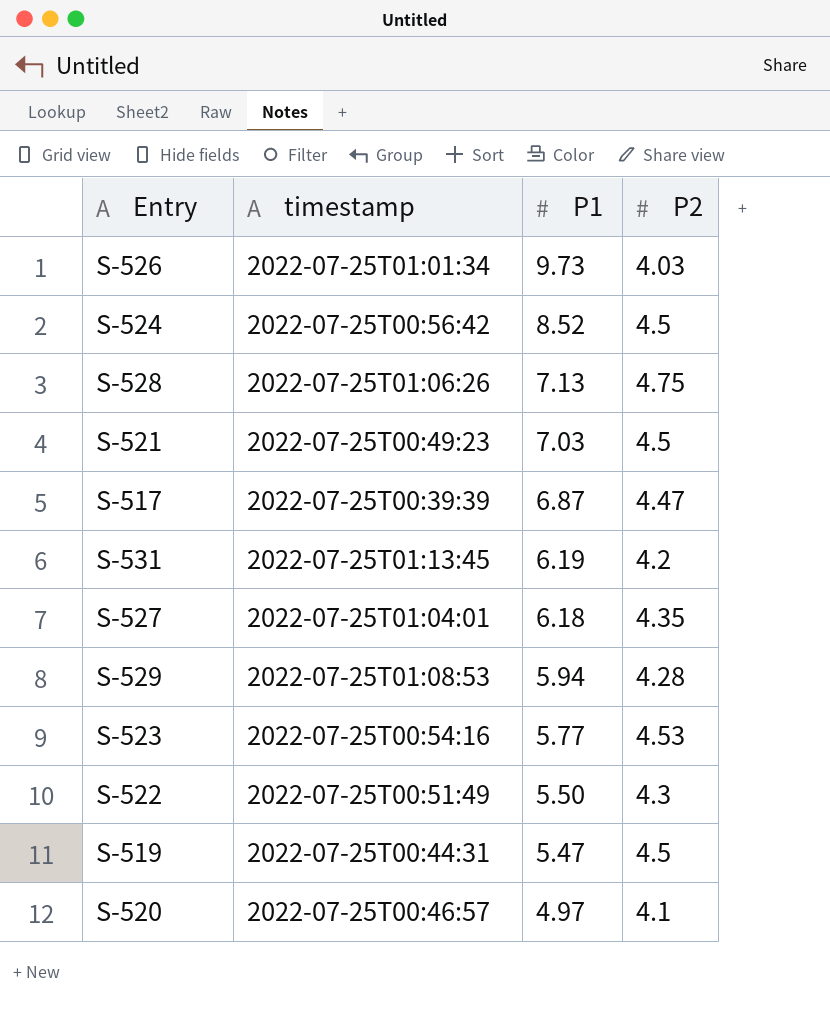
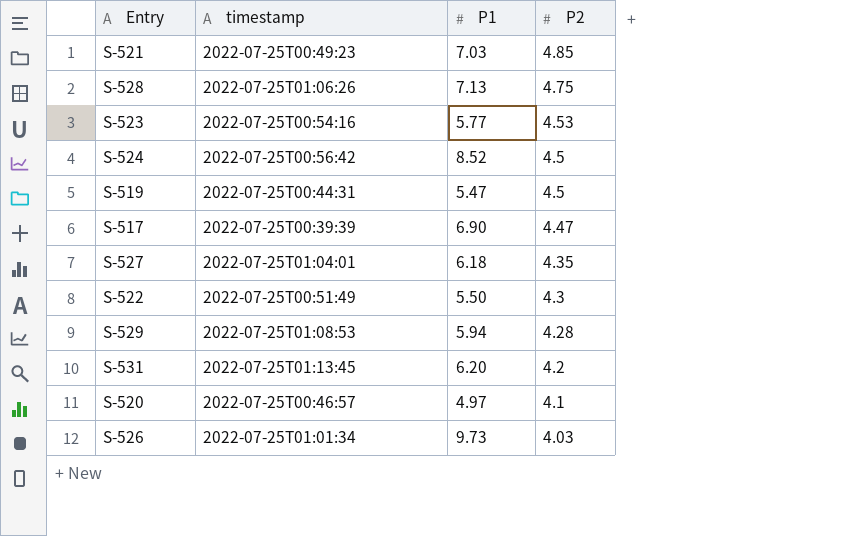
row order: P1 descending -> P2 descending
S-521 | P2: 4.5 -> 4.85
S-517 | P1: 6.87 -> 6.90
S-531 | P1: 6.19 -> 6.20

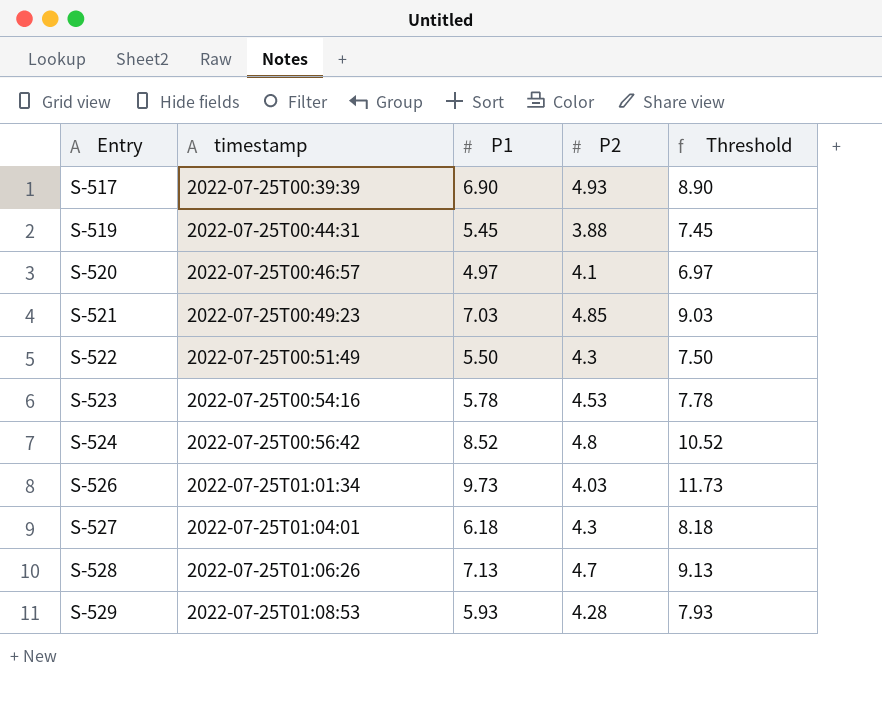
row order: P2 descending -> Entry ascending
column Threshold | formula: none -> [P1] + 2
row S-531: 2022-07-25T01:13:45 | 6.20 | 4.2 -> none
S-517 | P2: 4.47 -> 4.93
S-519 | P1: 5.47 -> 5.45
S-519 | P2: 4.5 -> 3.88
S-523 | P1: 5.77 -> 5.78
S-524 | P2: 4.5 -> 4.8
S-527 | P2: 4.35 -> 4.3
S-528 | P2: 4.75 -> 4.7
S-529 | P1: 5.94 -> 5.93

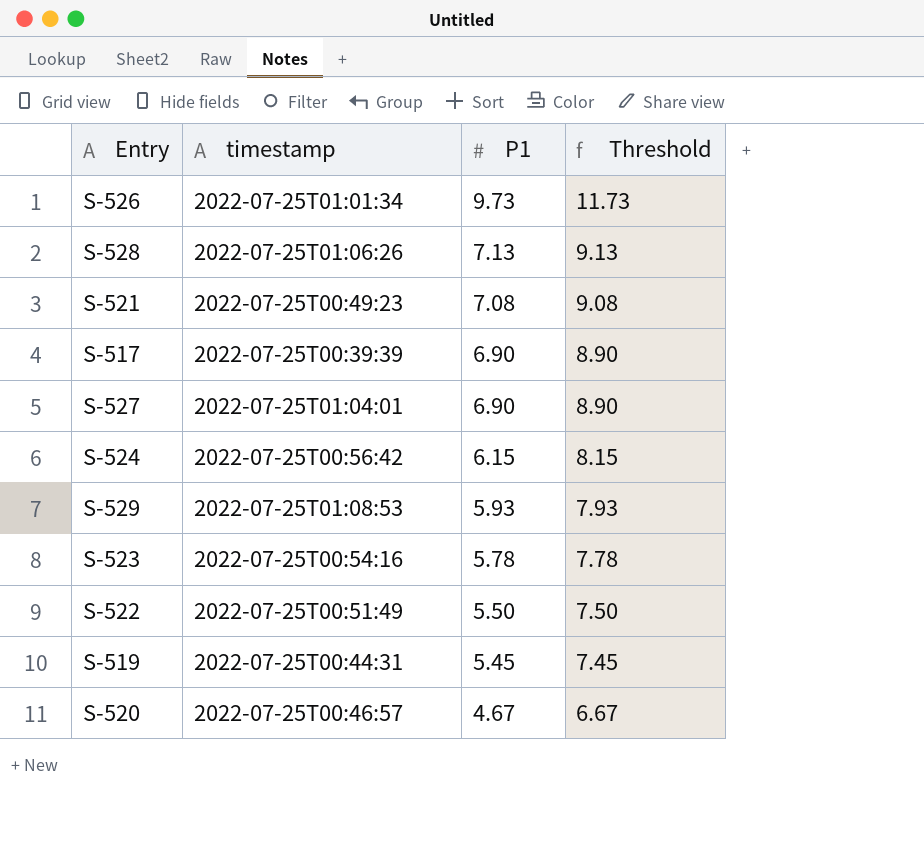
row order: Entry ascending -> P1 descending
column P2 | position: 4 -> none
S-521 | P1: 7.03 -> 7.08
S-521 | Threshold: 9.03 -> 9.08
S-527 | P1: 6.18 -> 6.90
S-527 | Threshold: 8.18 -> 8.90
S-524 | P1: 8.52 -> 6.15
S-524 | Threshold: 10.52 -> 8.15
S-520 | P1: 4.97 -> 4.67
S-520 | Threshold: 6.97 -> 6.67

